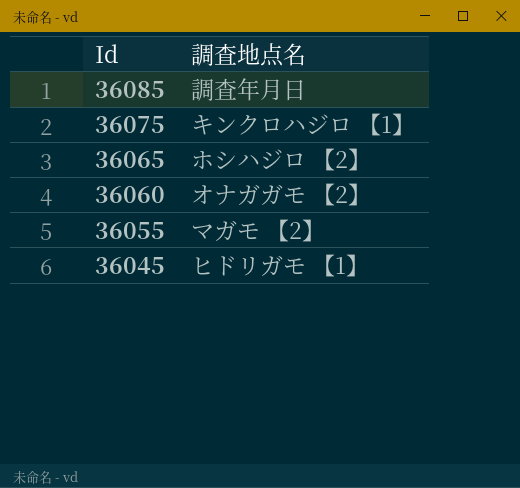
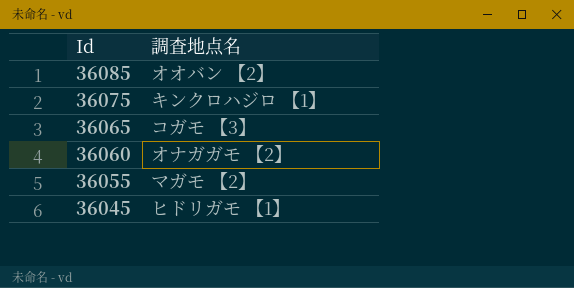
36085 | 調査地点名: 調査年月日 -> オオバン 【2】
36065 | 調査地点名: ホシハジロ 【2】 -> コガモ 【3】

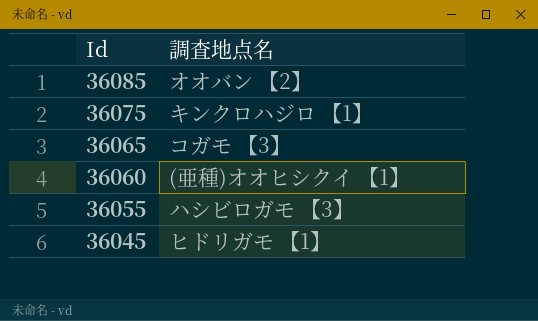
36060 | 調査地点名: オナガガモ 【2】 -> (亜種)オオヒシクイ 【1】
36055 | 調査地点名: マガモ 【2】 -> ハシビロガモ 【3】

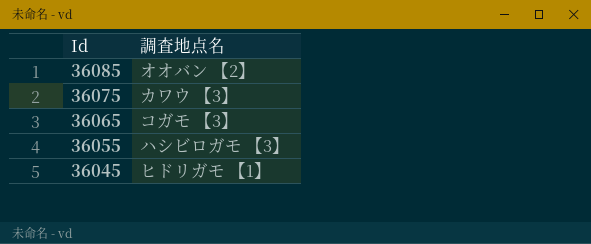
row 36060: (亜種)オオヒシクイ 【1】 -> none
36075 | 調査地点名: キンクロハジロ 【1】 -> カワウ 【3】

